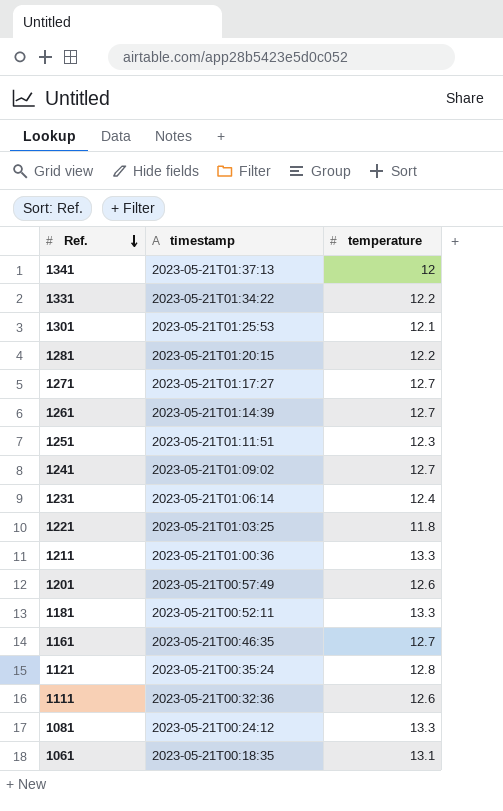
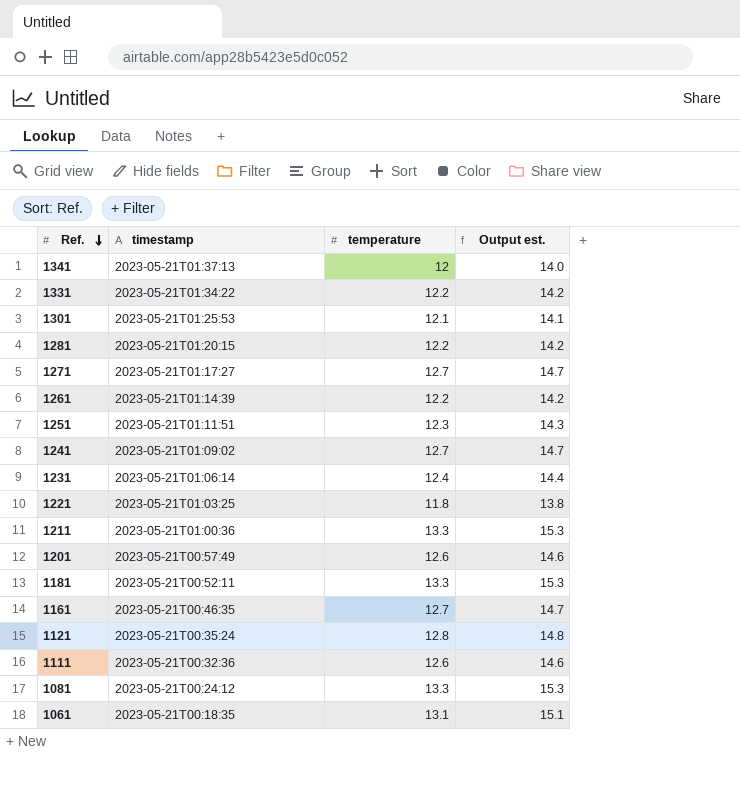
column Output est. | formula: none -> [temperature] + 2
1261 | temperature: 12.7 -> 12.2

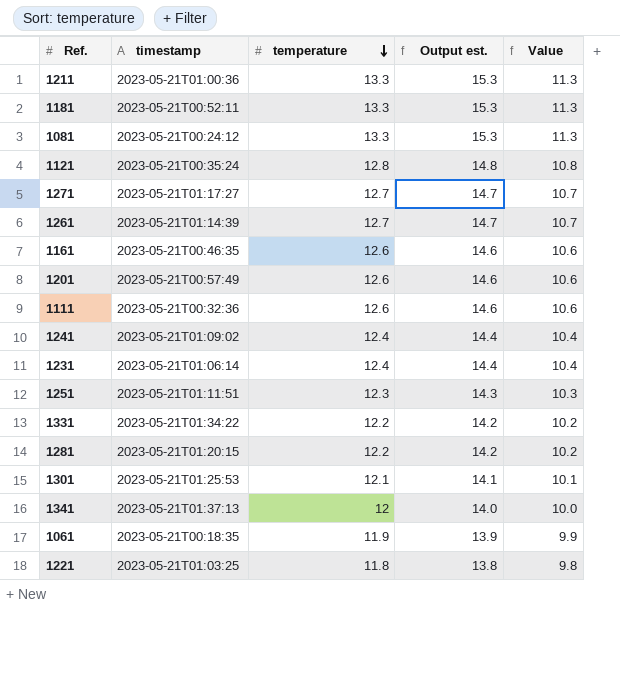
row order: Ref. descending -> temperature descending
column Value | formula: none -> [temperature] - 2
1261 | temperature: 12.2 -> 12.7
1261 | Output est.: 14.2 -> 14.7
1161 | temperature: 12.7 -> 12.6
1161 | Output est.: 14.7 -> 14.6
1241 | temperature: 12.7 -> 12.4
1241 | Output est.: 14.7 -> 14.4
1061 | temperature: 13.1 -> 11.9
1061 | Output est.: 15.1 -> 13.9

